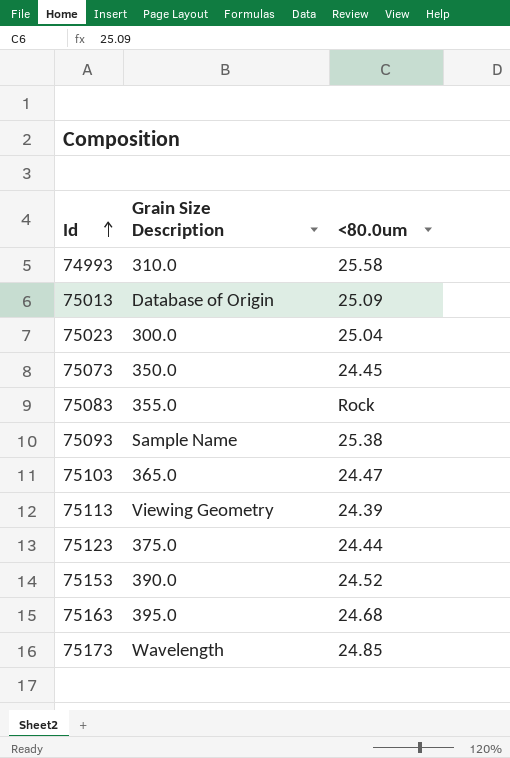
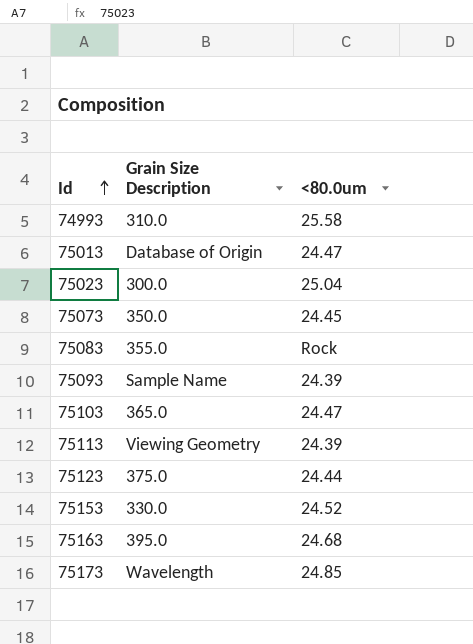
75013 | <80.0um: 25.09 -> 24.47
75093 | <80.0um: 25.38 -> 24.39
75153 | Grain Size Description: 390.0 -> 330.0

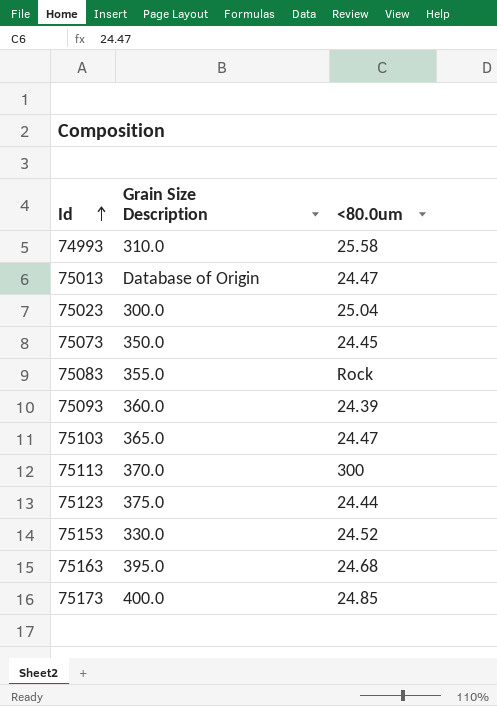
75093 | Grain Size Description: Sample Name -> 360.0
75113 | Grain Size Description: Viewing Geometry -> 370.0
75113 | <80.0um: 24.39 -> 300
75173 | Grain Size Description: Wavelength -> 400.0

